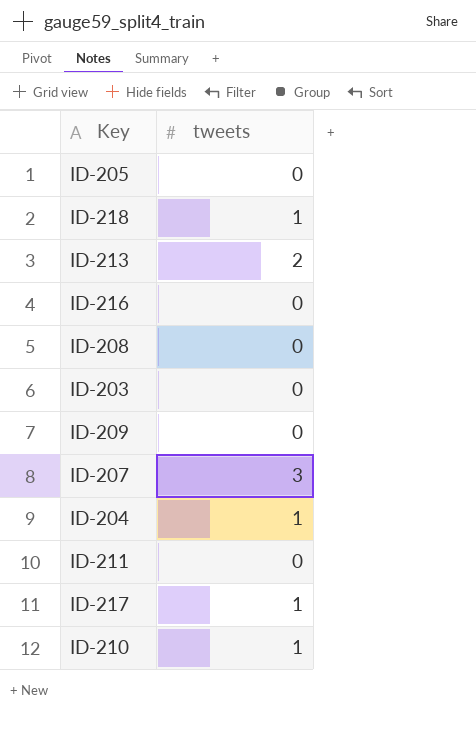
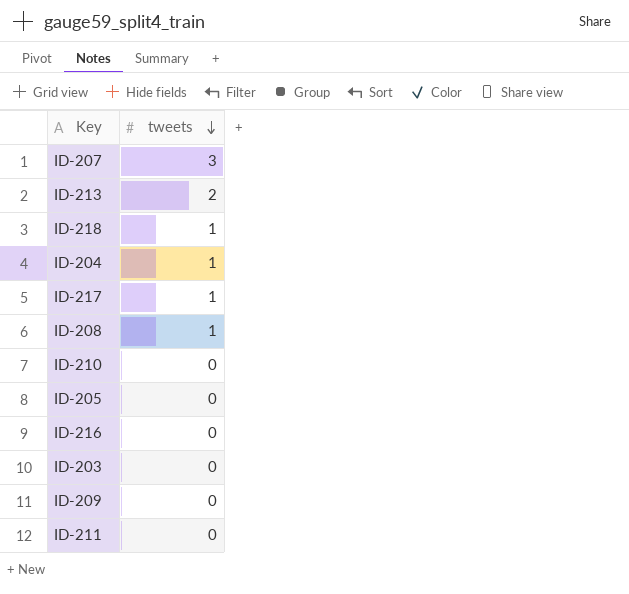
row order: none -> tweets descending
ID-208 | tweets: 0 -> 1
ID-210 | tweets: 1 -> 0

